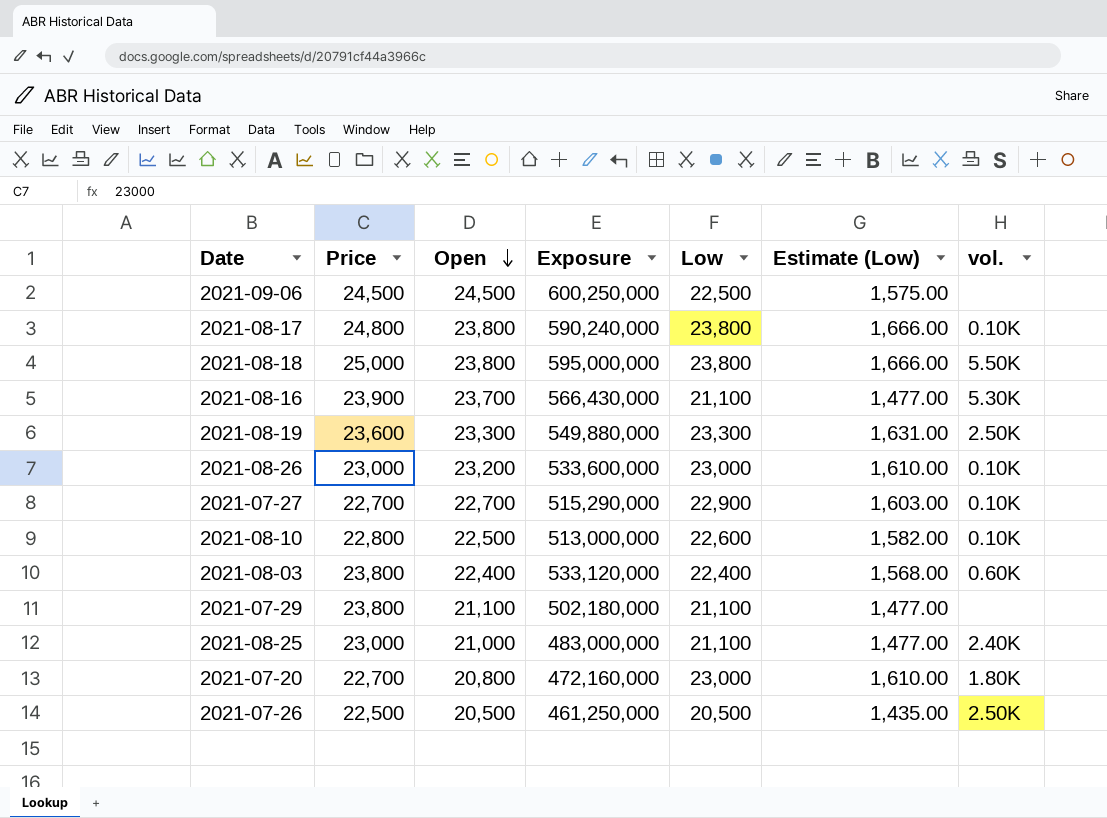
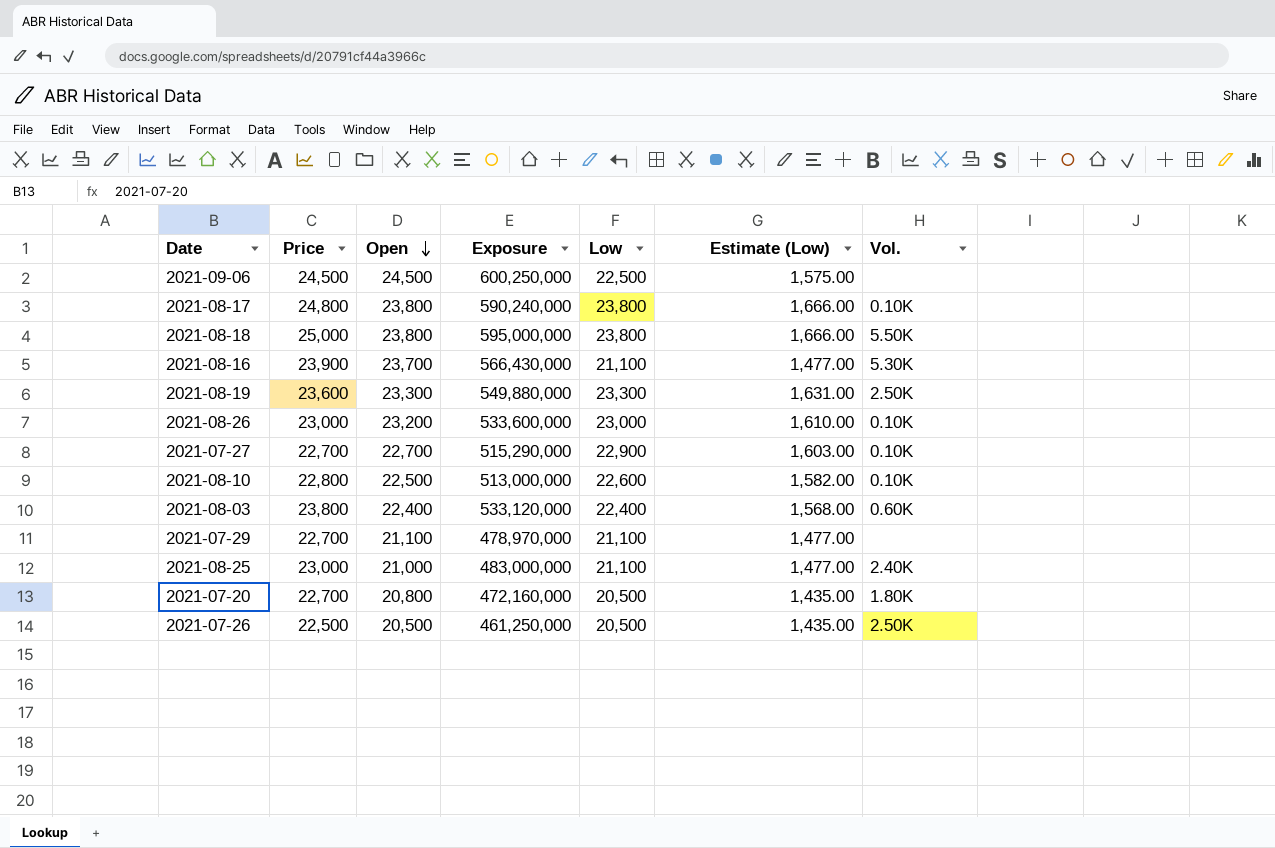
column name: vol. -> Vol.
2021-07-29 | Price: 23,800 -> 22,700
2021-07-29 | Exposure: 502,180,000 -> 478,970,000
2021-07-20 | Low: 23,000 -> 20,500
2021-07-20 | Estimate (Low): 1,610.00 -> 1,435.00

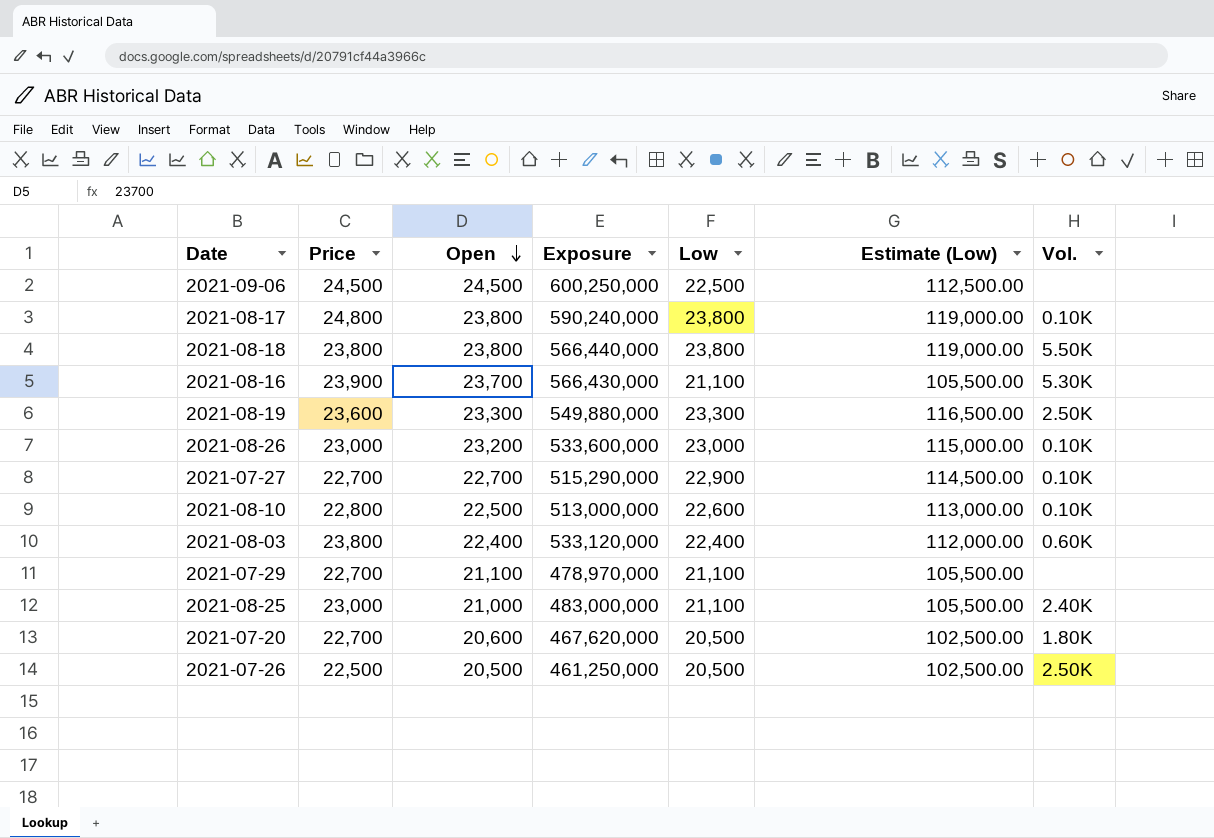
column Estimate (Low) | formula: [Low] * 0.07 -> [Low] * 5
2021-08-18 | Price: 25,000 -> 23,800
2021-08-18 | Exposure: 595,000,000 -> 566,440,000
2021-07-20 | Open: 20,800 -> 20,600
2021-07-20 | Exposure: 472,160,000 -> 467,620,000

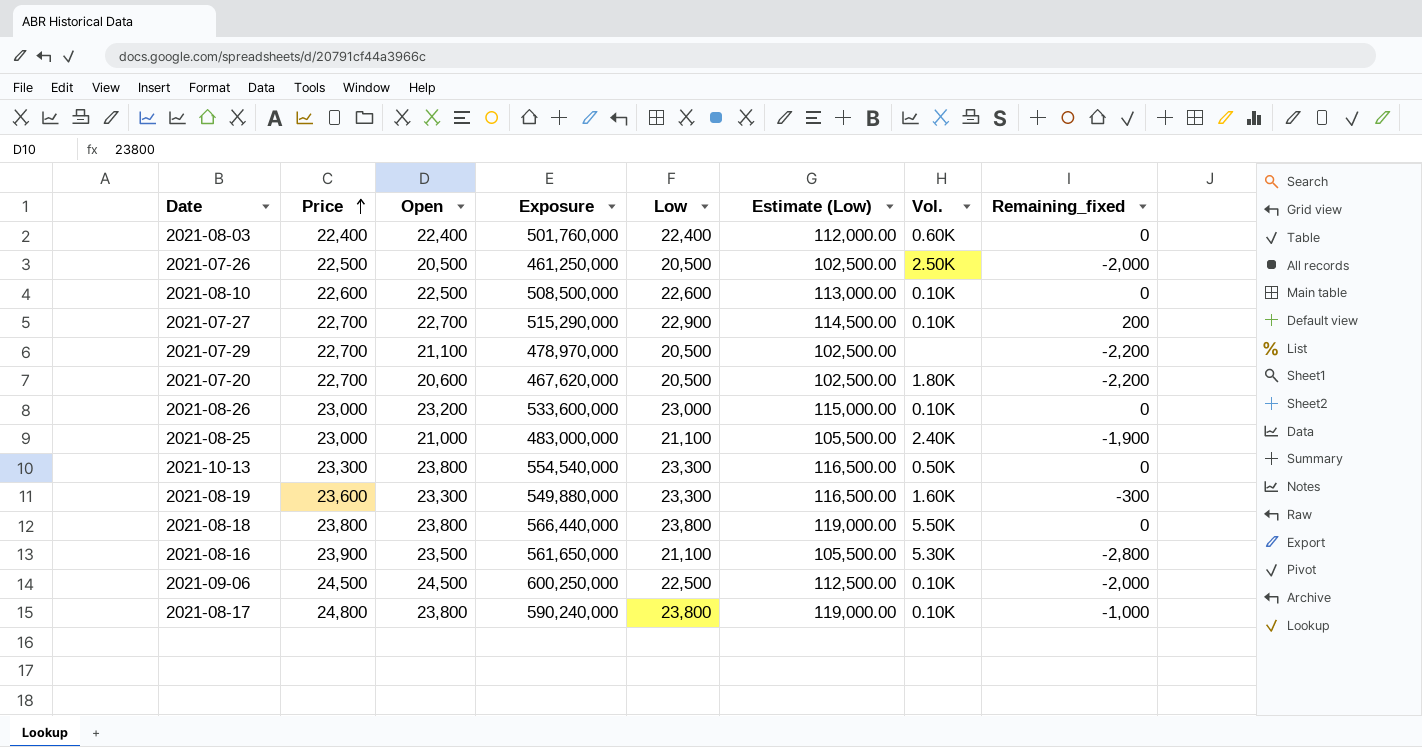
row order: Open descending -> Price ascending
column Remaining_fixed | formula: none -> [Low] - [Price]
2021-08-03 | Price: 23,800 -> 22,400
2021-08-03 | Exposure: 533,120,000 -> 501,760,000
2021-08-10 | Price: 22,800 -> 22,600
2021-08-10 | Exposure: 513,000,000 -> 508,500,000
2021-07-29 | Low: 21,100 -> 20,500
2021-07-29 | Estimate (Low): 105,500.00 -> 102,500.00
row 2021-10-13: none -> 23,300 | 23,800 | 554,540,000 | 23,300 | 116,500.00 | 0.50K | 0
2021-08-19 | Vol.: 2.50K -> 1.60K
2021-08-16 | Open: 23,700 -> 23,500
2021-08-16 | Exposure: 566,430,000 -> 561,650,000
2021-09-06 | Vol.: none -> 0.10K

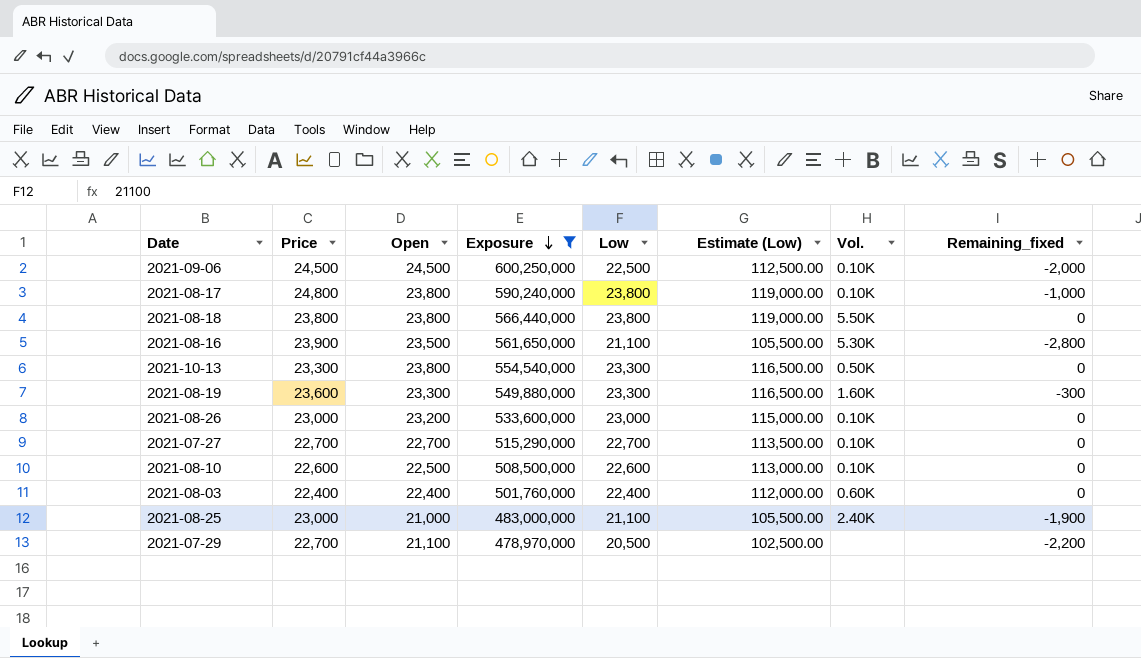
filter: none -> Exposure >= 478,970,000
row order: Price ascending -> Exposure descending
2021-07-27 | Low: 22,900 -> 22,700
2021-07-27 | Estimate (Low): 114,500.00 -> 113,500.00
2021-07-27 | Remaining_fixed: 200 -> 0

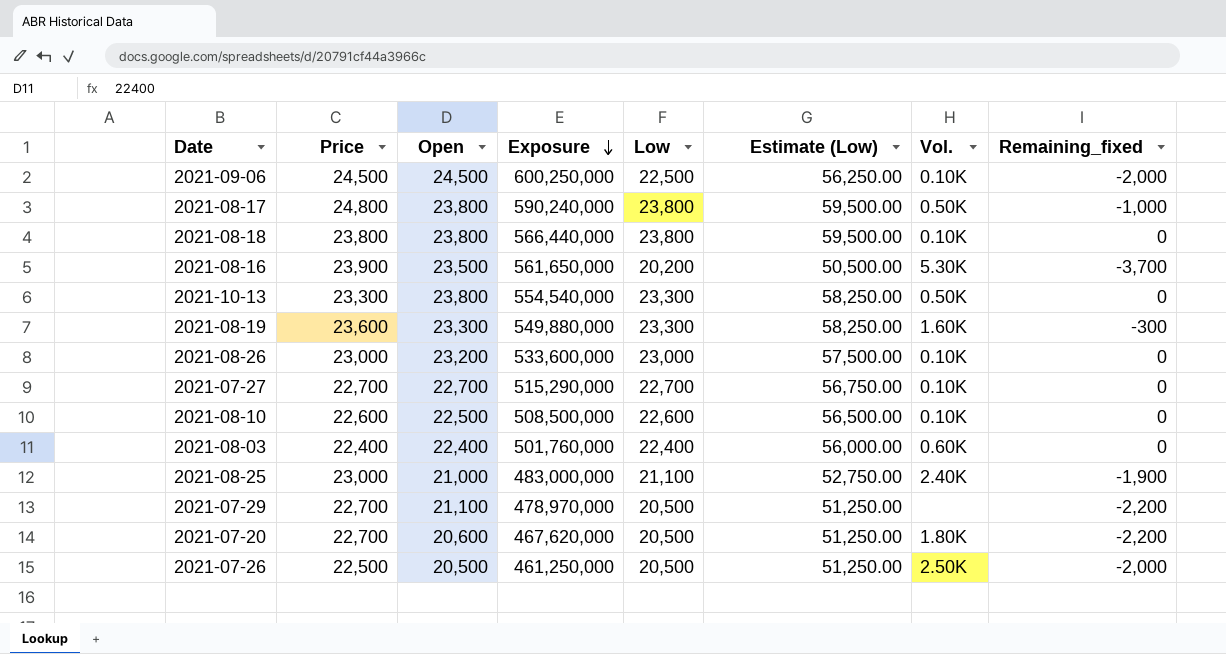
filter: Exposure >= 478,970,000 -> none
column Estimate (Low) | formula: [Low] * 5 -> [Low] * 2.5
2021-08-17 | Vol.: 0.10K -> 0.50K
2021-08-18 | Vol.: 5.50K -> 0.10K
2021-08-16 | Low: 21,100 -> 20,200
2021-08-16 | Remaining_fixed: -2,800 -> -3,700

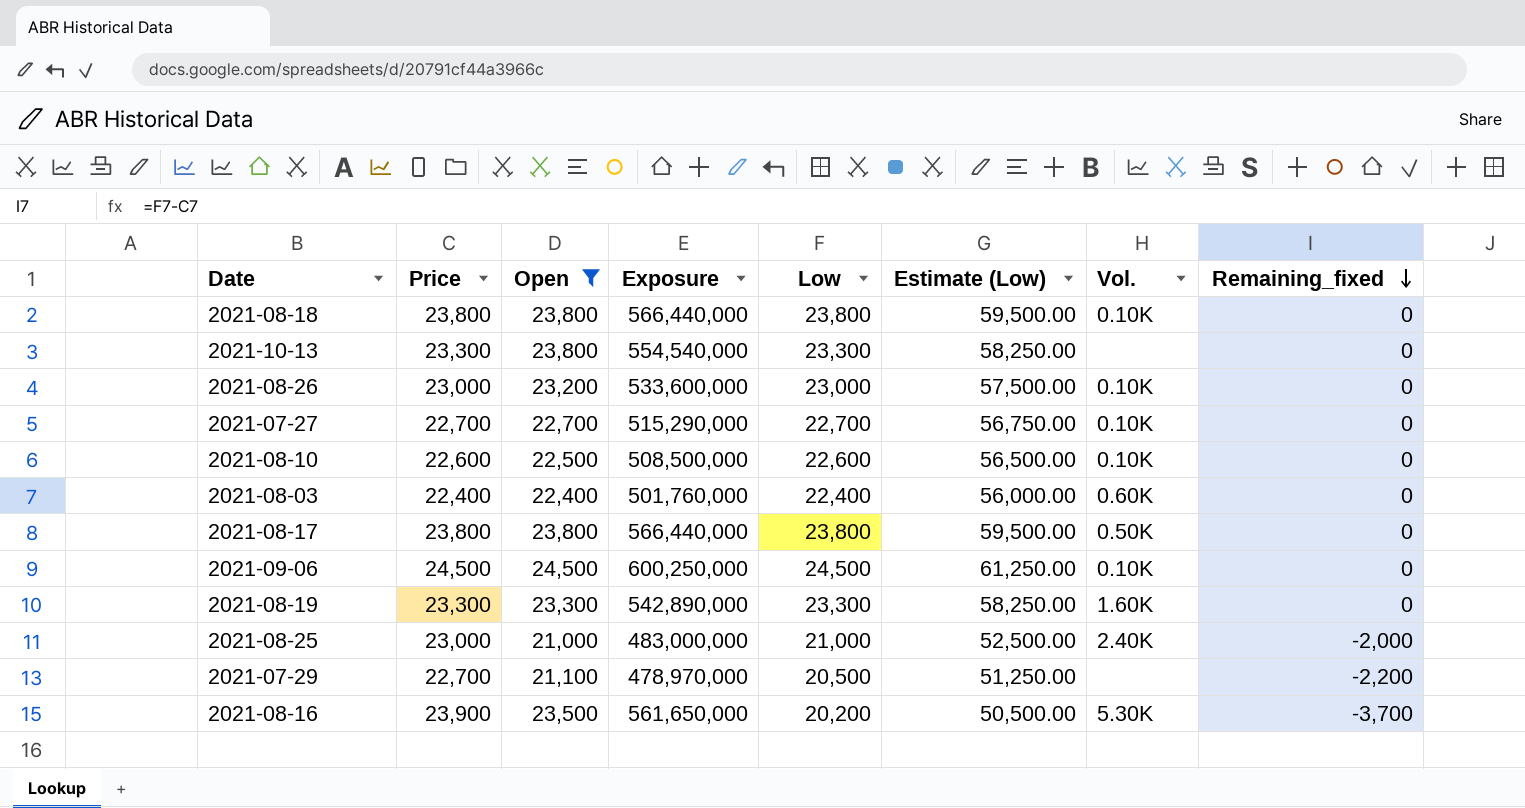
filter: none -> Open >= 21,000
row order: Exposure descending -> Remaining_fixed descending
2021-10-13 | Vol.: 0.50K -> none
2021-08-17 | Price: 24,800 -> 23,800
2021-08-17 | Exposure: 590,240,000 -> 566,440,000
2021-08-17 | Remaining_fixed: -1,000 -> 0
2021-09-06 | Low: 22,500 -> 24,500
2021-09-06 | Estimate (Low): 56,250.00 -> 61,250.00
2021-09-06 | Remaining_fixed: -2,000 -> 0
2021-08-19 | Price: 23,600 -> 23,300
2021-08-19 | Exposure: 549,880,000 -> 542,890,000
2021-08-19 | Remaining_fixed: -300 -> 0
2021-08-25 | Low: 21,100 -> 21,000
2021-08-25 | Estimate (Low): 52,750.00 -> 52,500.00
2021-08-25 | Remaining_fixed: -1,900 -> -2,000

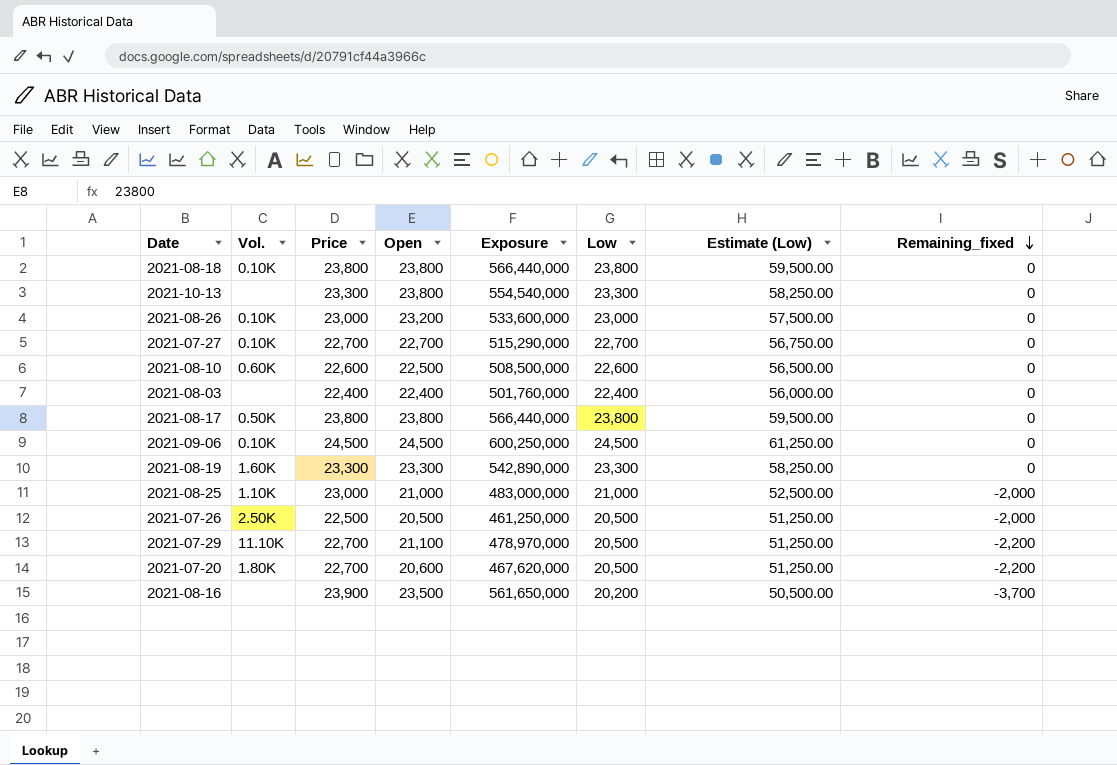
filter: Open >= 21,000 -> none
column Vol. | position: 7 -> 2
2021-08-10 | Vol.: 0.10K -> 0.60K
2021-08-03 | Vol.: 0.60K -> none
2021-08-25 | Vol.: 2.40K -> 1.10K
2021-07-29 | Vol.: none -> 11.10K
2021-08-16 | Vol.: 5.30K -> none

